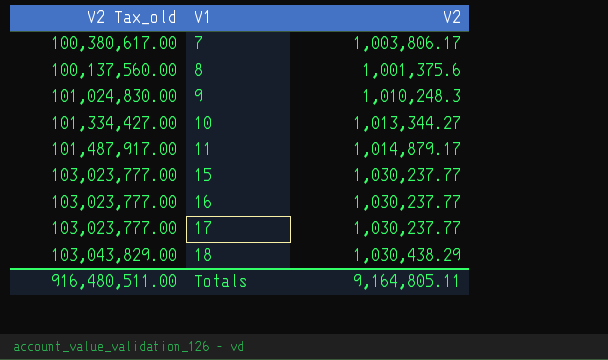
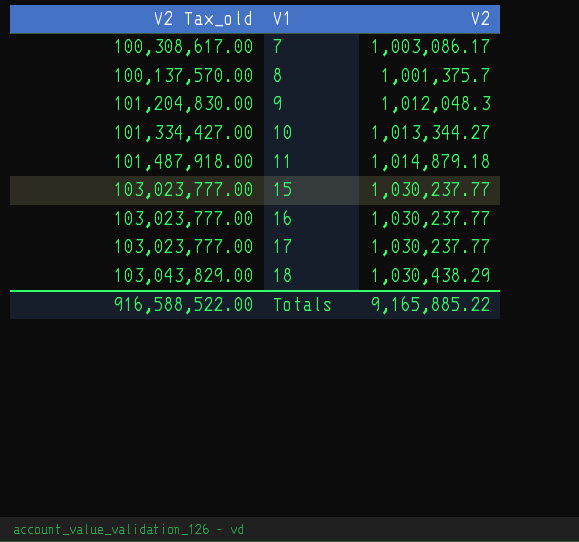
7 | V2 Tax_old: 100,380,617.00 -> 100,308,617.00
7 | V2: 1,003,806.17 -> 1,003,086.17
8 | V2 Tax_old: 100,137,560.00 -> 100,137,570.00
8 | V2: 1,001,375.6 -> 1,001,375.7
9 | V2 Tax_old: 101,024,830.00 -> 101,204,830.00
9 | V2: 1,010,248.3 -> 1,012,048.3
11 | V2 Tax_old: 101,487,917.00 -> 101,487,918.00
11 | V2: 1,014,879.17 -> 1,014,879.18
Totals | V2 Tax_old: 916,480,511.00 -> 916,588,522.00
Totals | V2: 9,164,805.11 -> 9,165,885.22

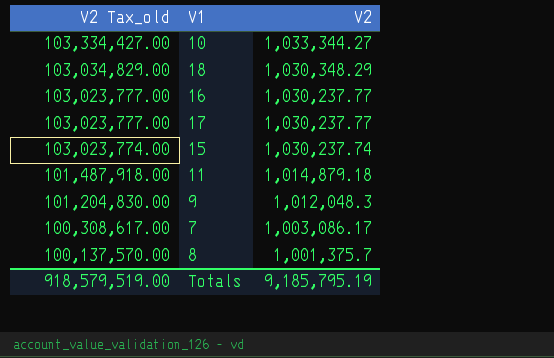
row order: V1 ascending -> V2 Tax_old descending
10 | V2 Tax_old: 101,334,427.00 -> 103,334,427.00
10 | V2: 1,013,344.27 -> 1,033,344.27
18 | V2 Tax_old: 103,043,829.00 -> 103,034,829.00
18 | V2: 1,030,438.29 -> 1,030,348.29
15 | V2 Tax_old: 103,023,777.00 -> 103,023,774.00
15 | V2: 1,030,237.77 -> 1,030,237.74
Totals | V2 Tax_old: 916,588,522.00 -> 918,579,519.00
Totals | V2: 9,165,885.22 -> 9,185,795.19

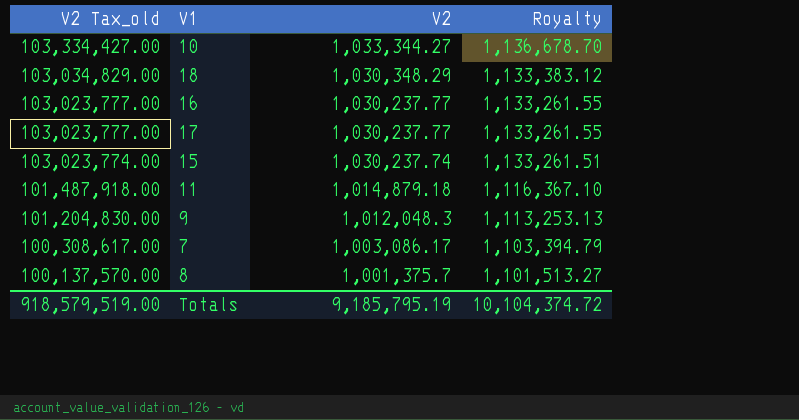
column Royalty | formula: none -> [V2] * 1.1

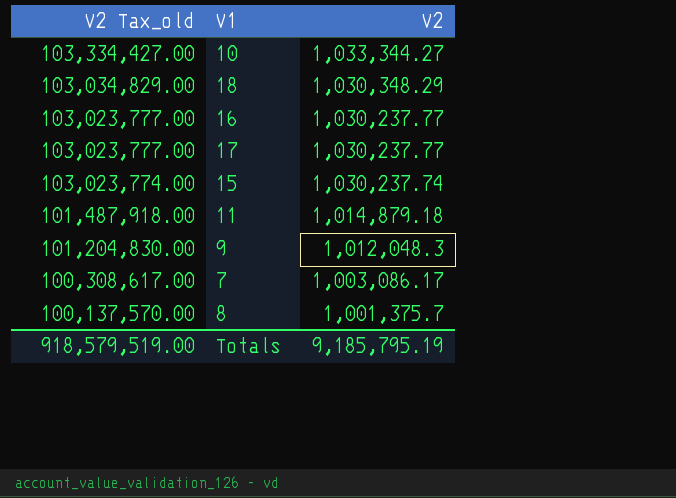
column Royalty | formula: [V2] * 1.1 -> none

